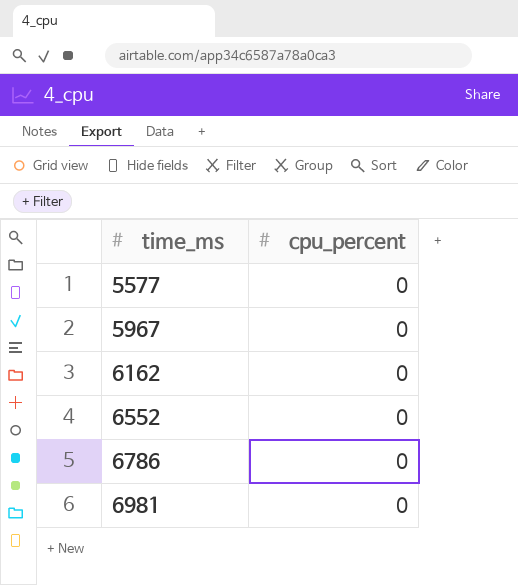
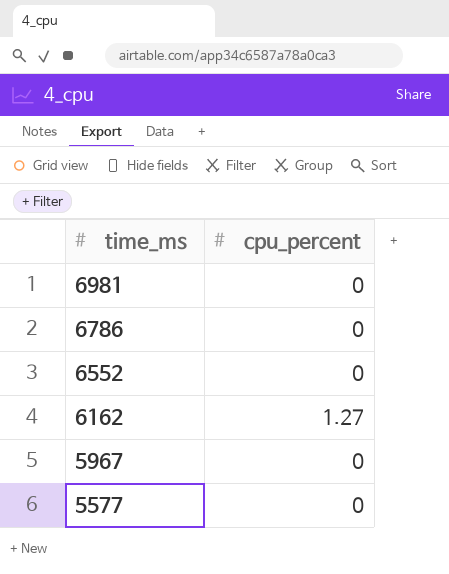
row order: time_ms ascending -> time_ms descending
6162 | cpu_percent: 0 -> 1.27

